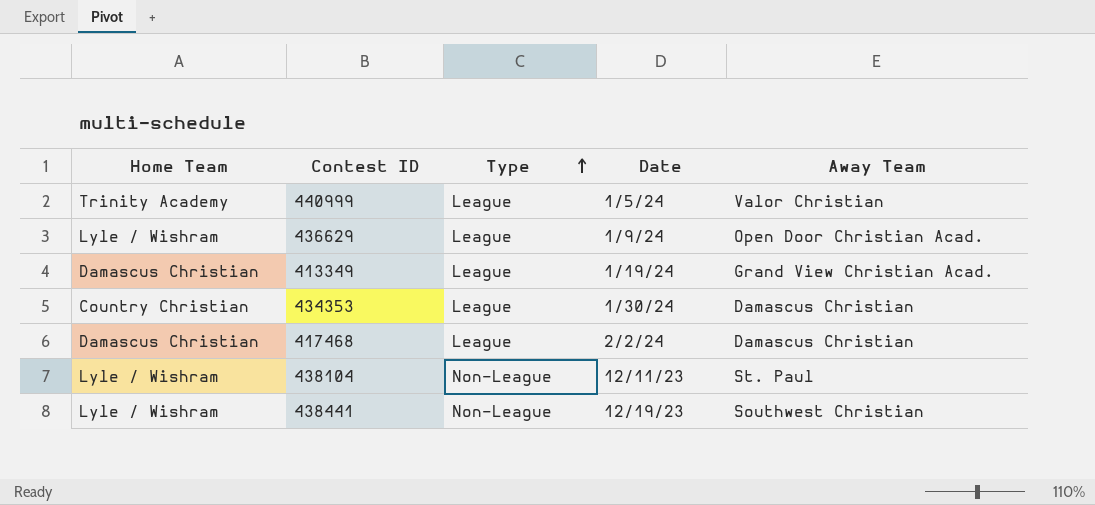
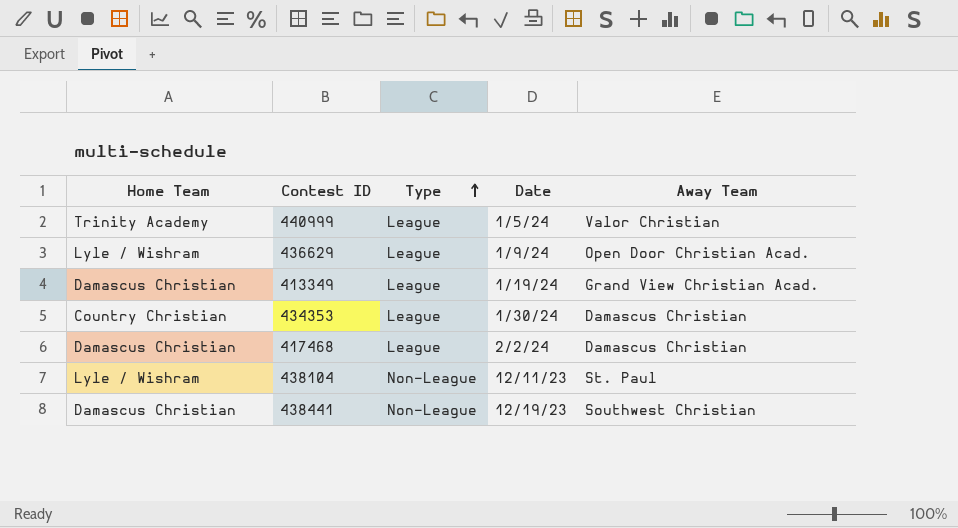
438441 | Home Team: Lyle / Wishram -> Damascus Christian

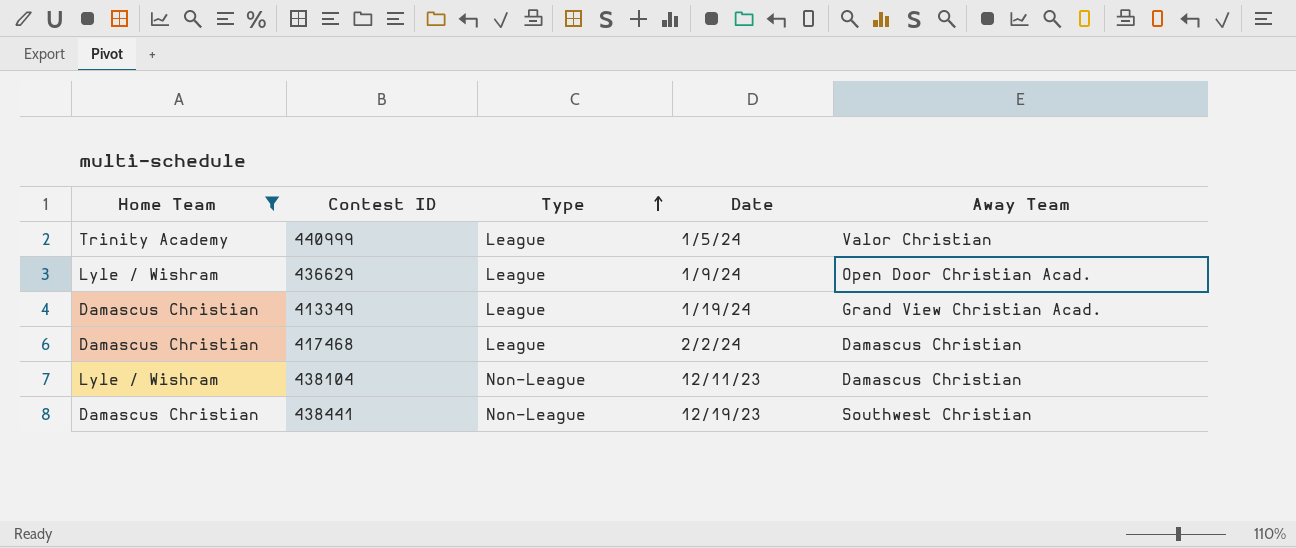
filter: none -> Home Team != Country Christian
438104 | Away Team: St. Paul -> Damascus Christian

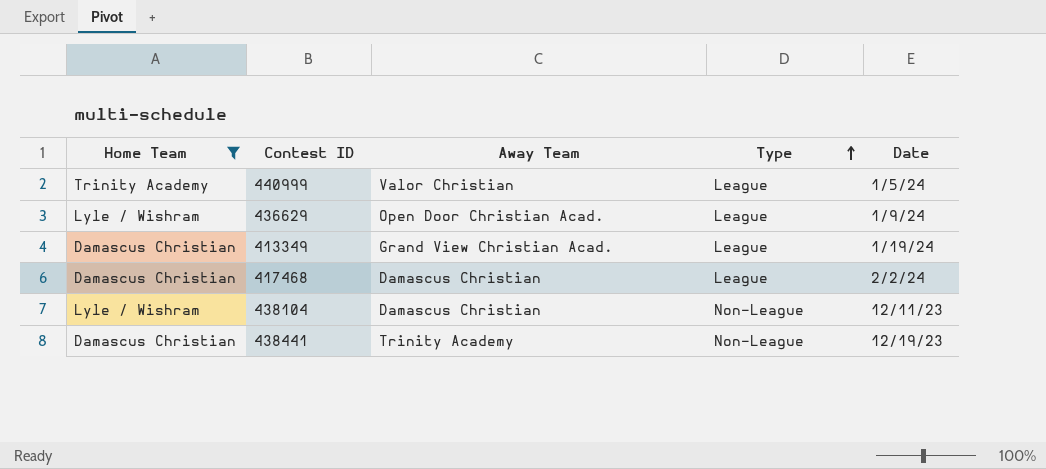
column Away Team | position: 5 -> 3
438441 | Away Team: Southwest Christian -> Trinity Academy

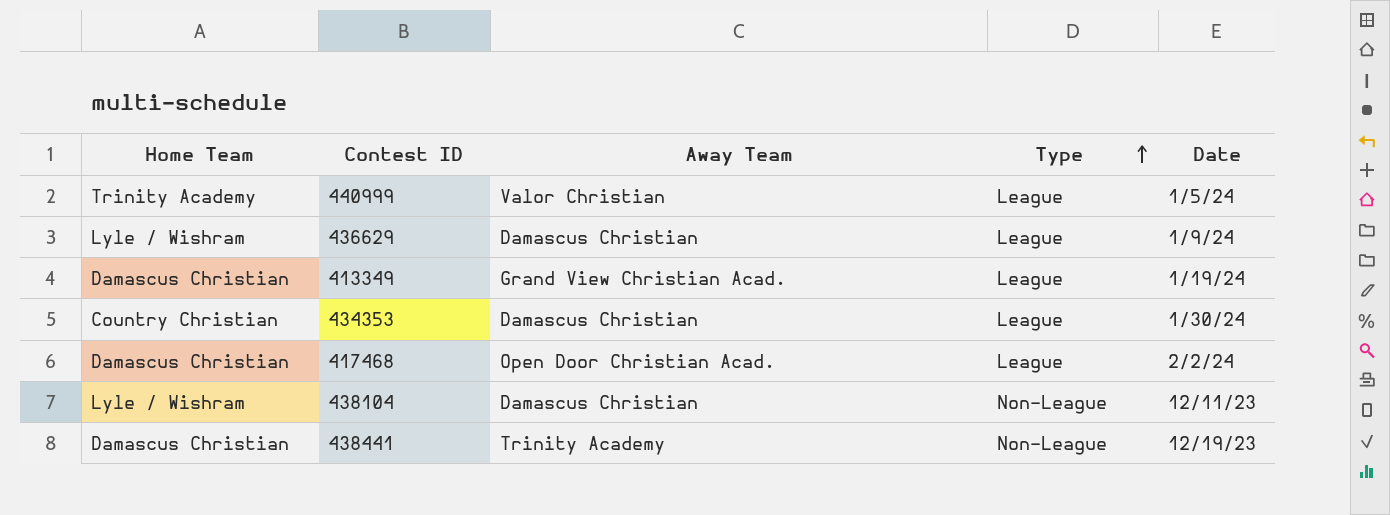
filter: Home Team != Country Christian -> none
436629 | Away Team: Open Door Christian Acad. -> Damascus Christian
417468 | Away Team: Damascus Christian -> Open Door Christian Acad.

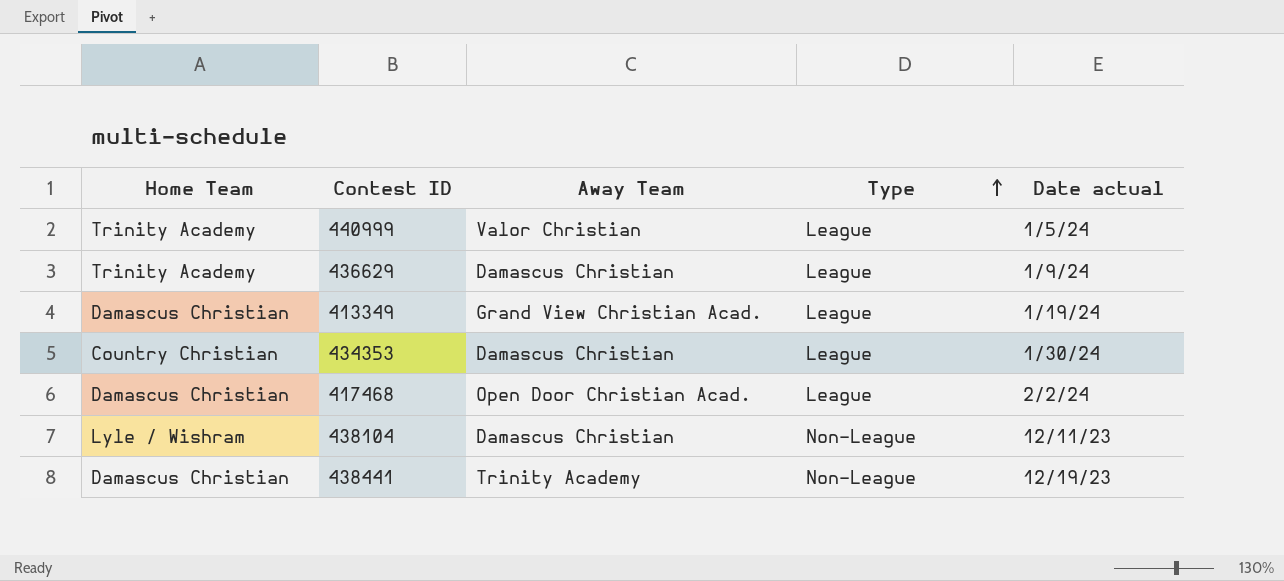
column name: Date -> Date actual
436629 | Home Team: Lyle / Wishram -> Trinity Academy

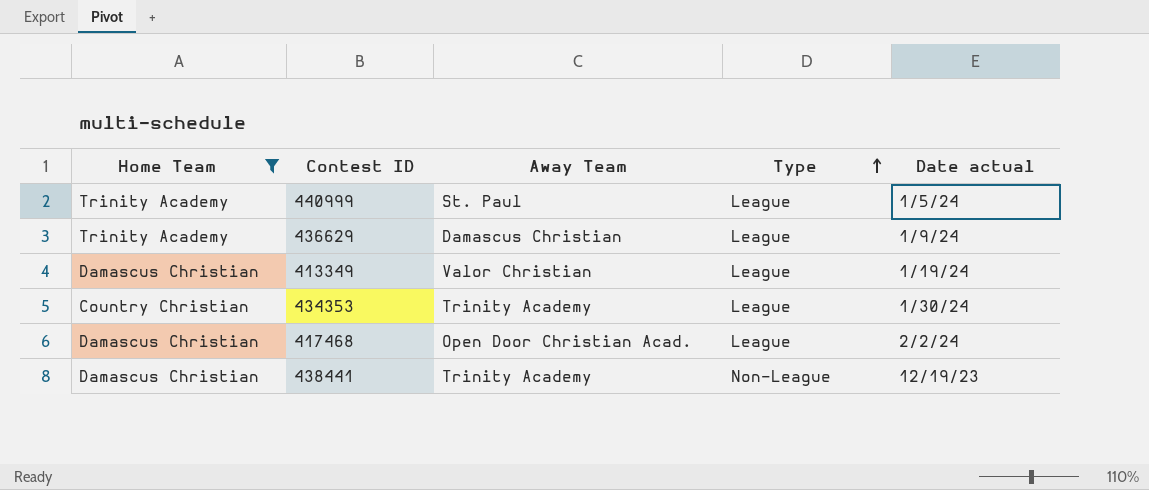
filter: none -> Home Team != Lyle / Wishram
440999 | Away Team: Valor Christian -> St. Paul
413349 | Away Team: Grand View Christian Acad. -> Valor Christian
434353 | Away Team: Damascus Christian -> Trinity Academy

